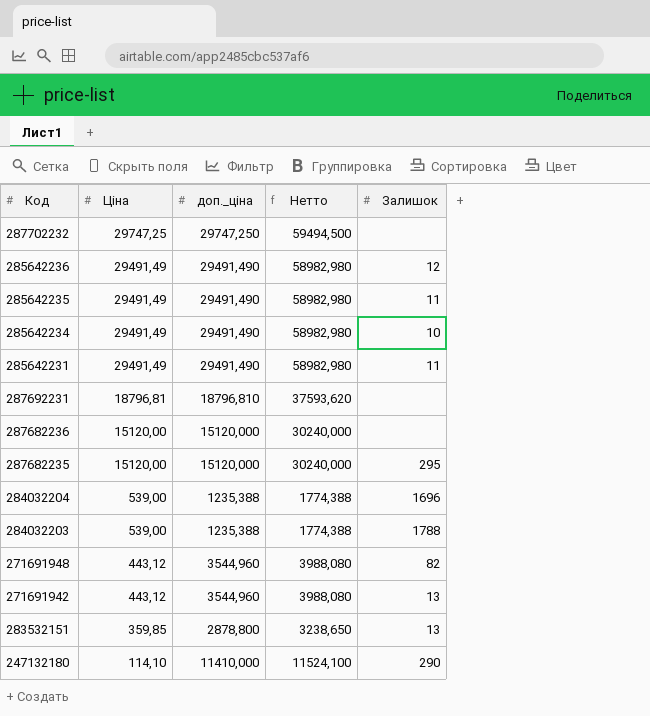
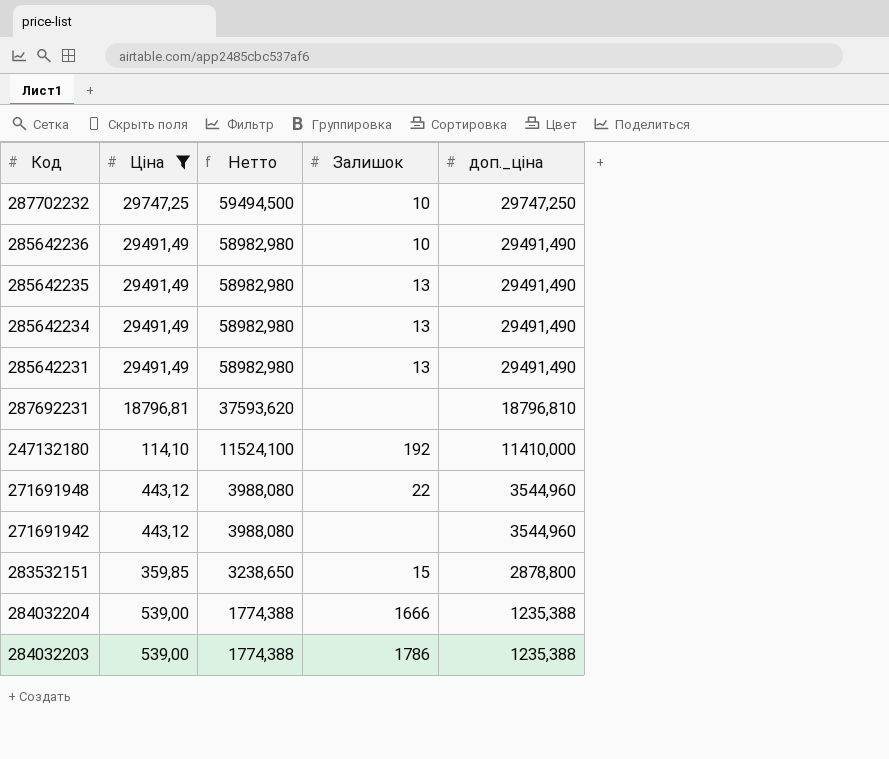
filter: none -> Ціна != 15120,00
row order: Ціна descending -> Нетто descending
column доп._ціна | position: 3 -> 5
287702232 | Залишок: none -> 10
285642236 | Залишок: 12 -> 10
285642235 | Залишок: 11 -> 13
285642234 | Залишок: 10 -> 13
285642231 | Залишок: 11 -> 13
247132180 | Залишок: 290 -> 192
271691948 | Залишок: 82 -> 22
271691942 | Залишок: 13 -> none
283532151 | Залишок: 13 -> 15
284032204 | Залишок: 1696 -> 1666
284032203 | Залишок: 1788 -> 1786

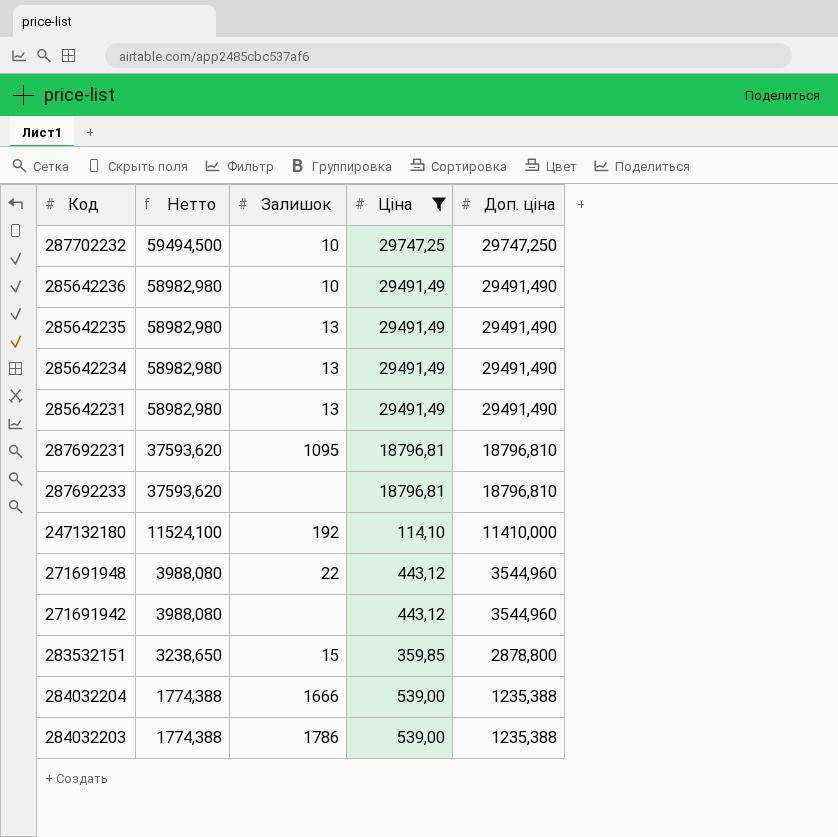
column Ціна | position: 2 -> 4
column name: доп._ціна -> Доп. ціна
287692231 | Залишок: none -> 1095
row 287692233: none -> 37593,620 | none | 18796,81 | 18796,810

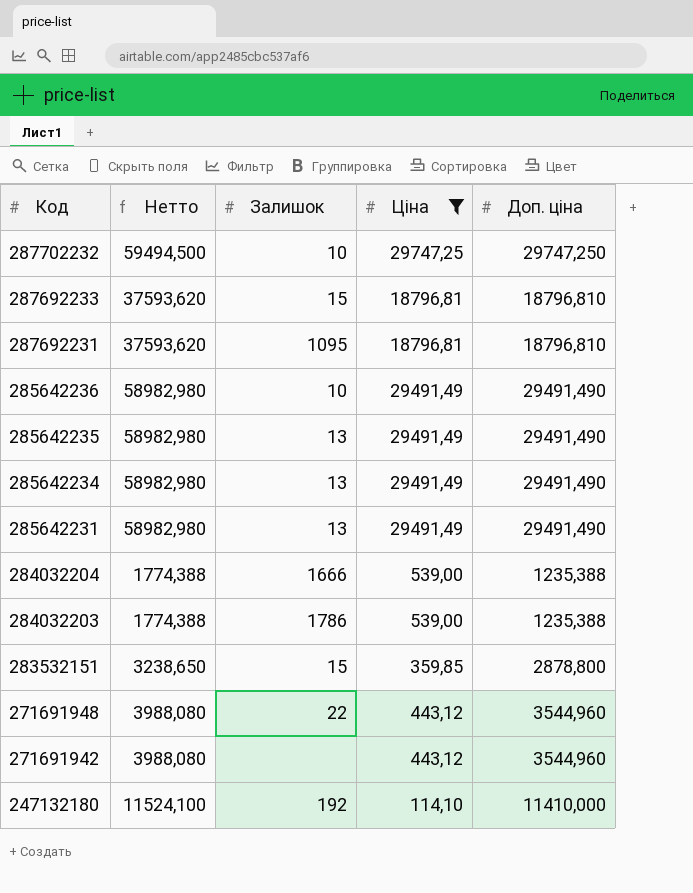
row order: Нетто descending -> Код descending
287692233 | Залишок: none -> 15

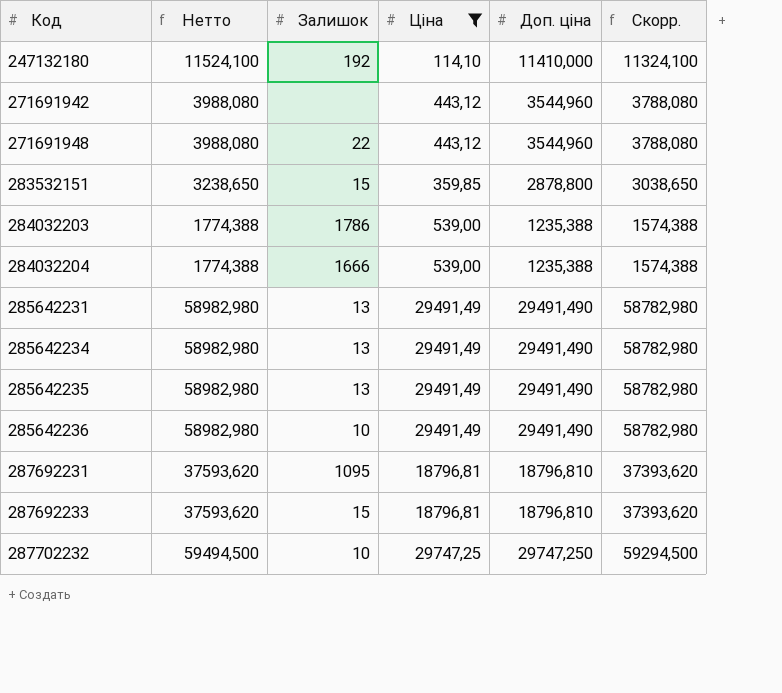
row order: Код descending -> Код ascending
column Скорр. | formula: none -> [Нетто] - 200

